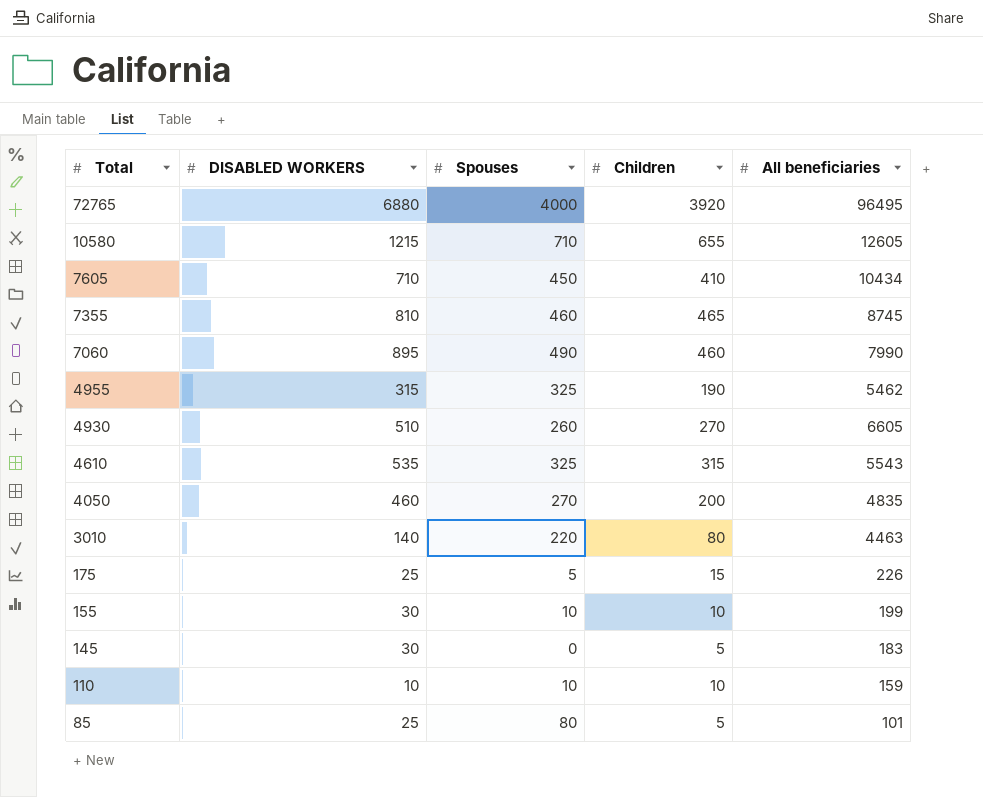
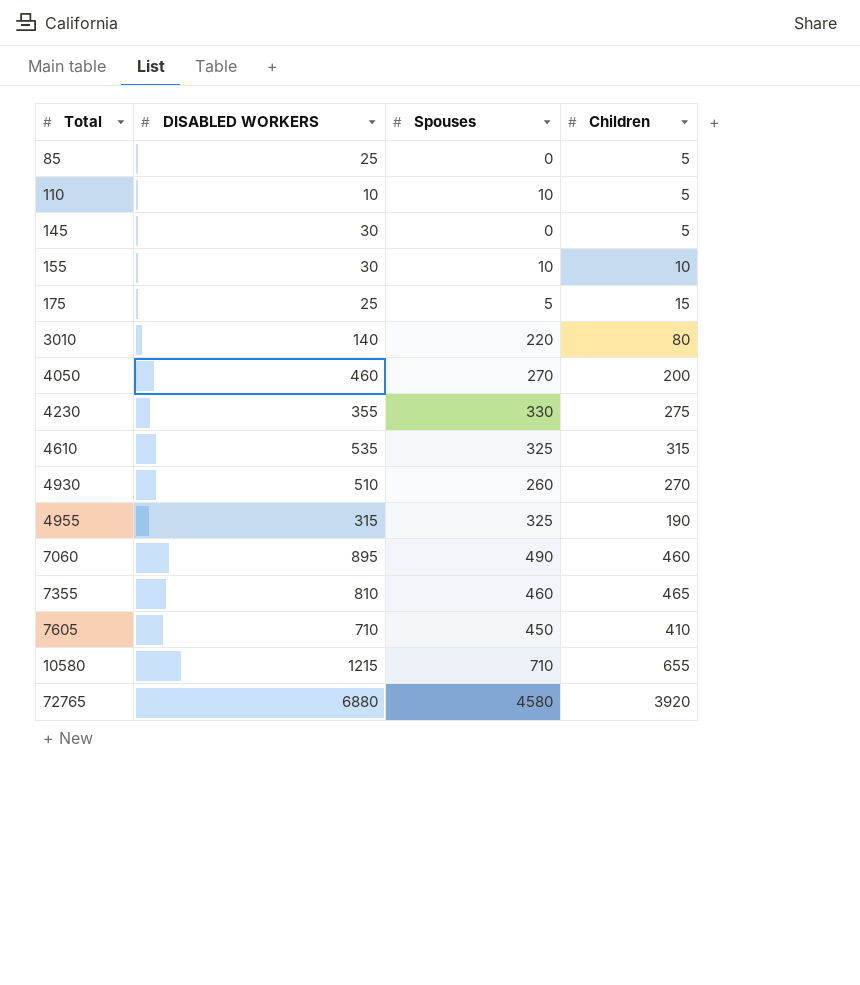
row order: Total descending -> Total ascending
column All beneficiaries | position: 5 -> none
85 | Spouses: 80 -> 0
110 | Children: 10 -> 5
row 4230: none -> 355 | 330 | 275
72765 | Spouses: 4000 -> 4580

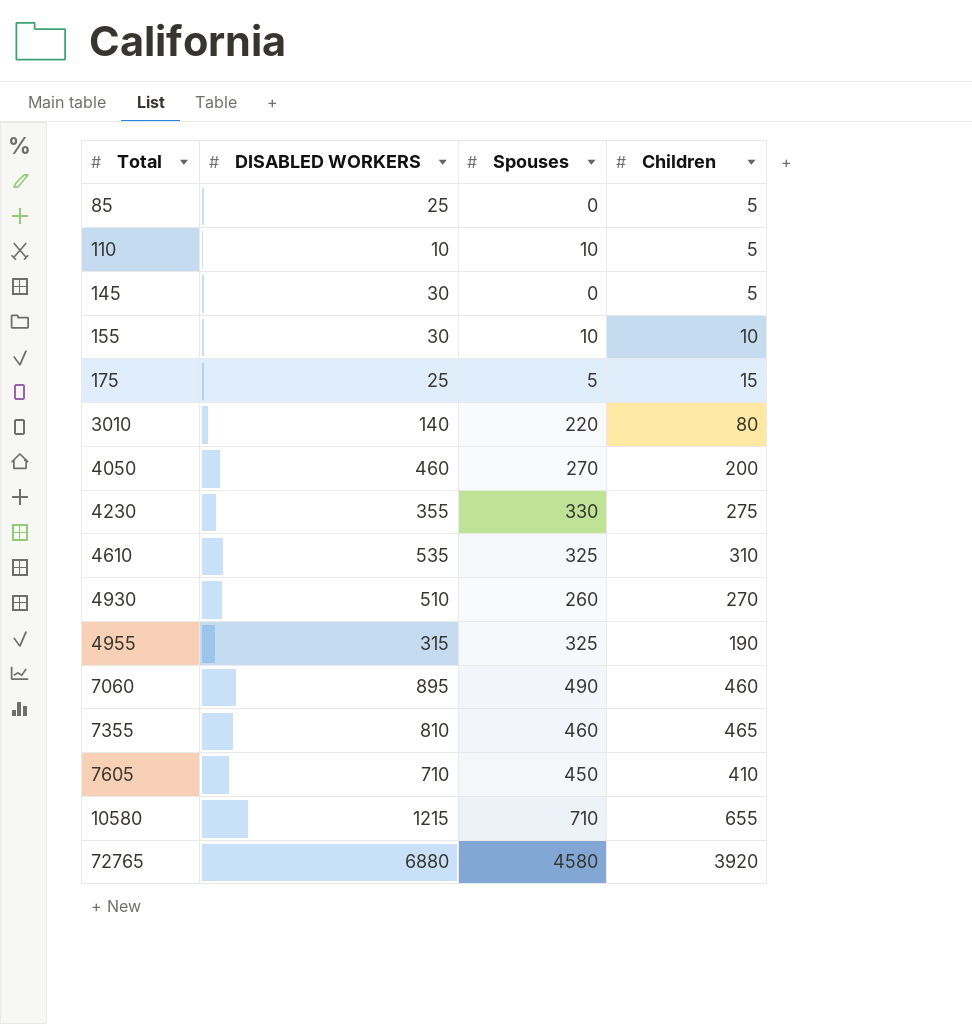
4610 | Children: 315 -> 310

